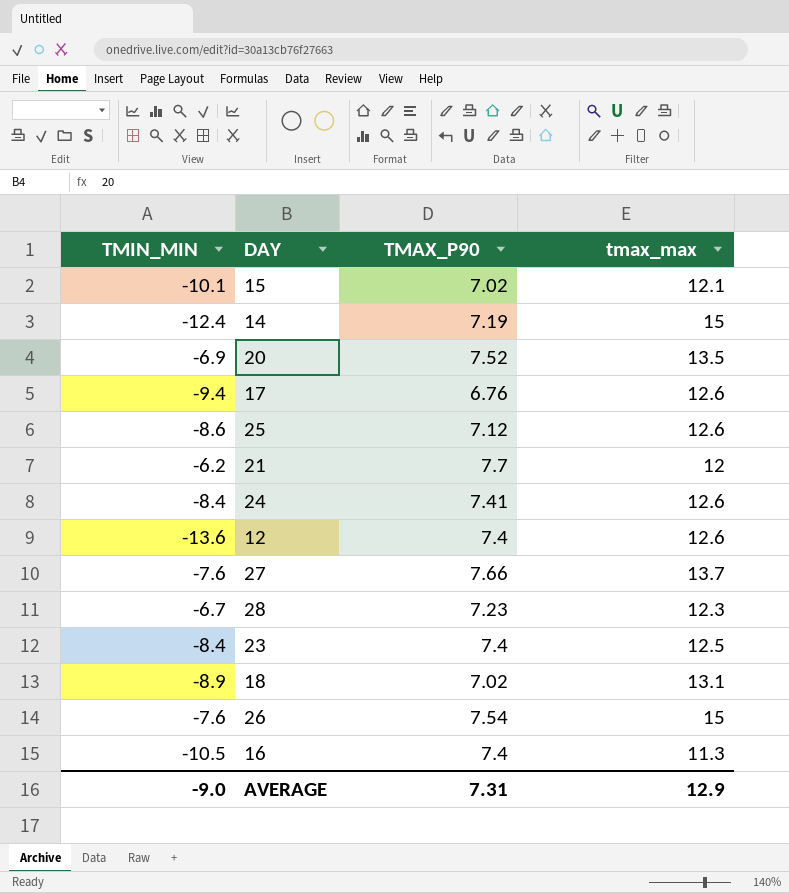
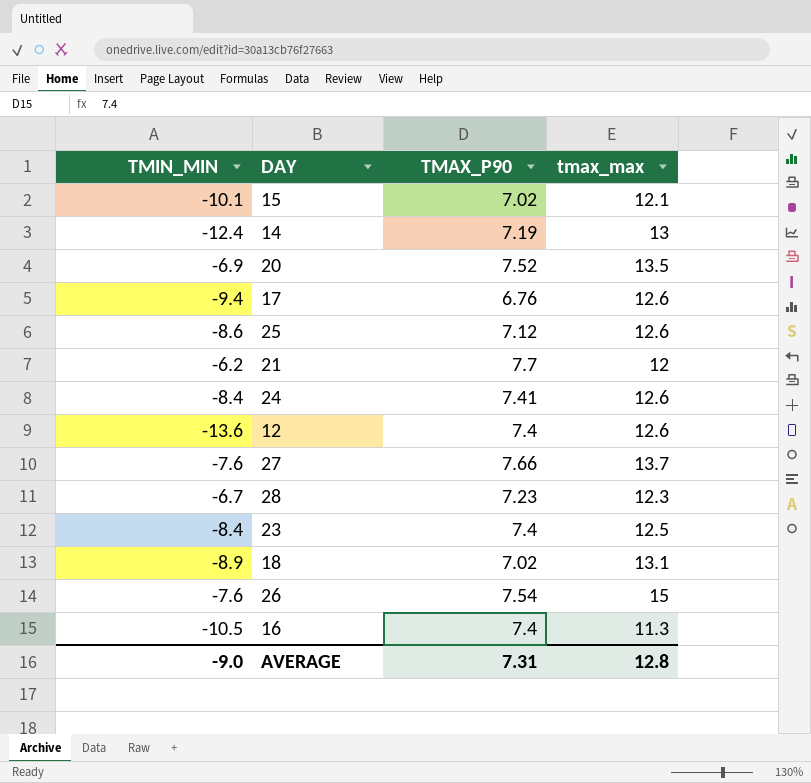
14 | tmax_max: 15 -> 13
AVERAGE | tmax_max: 12.9 -> 12.8

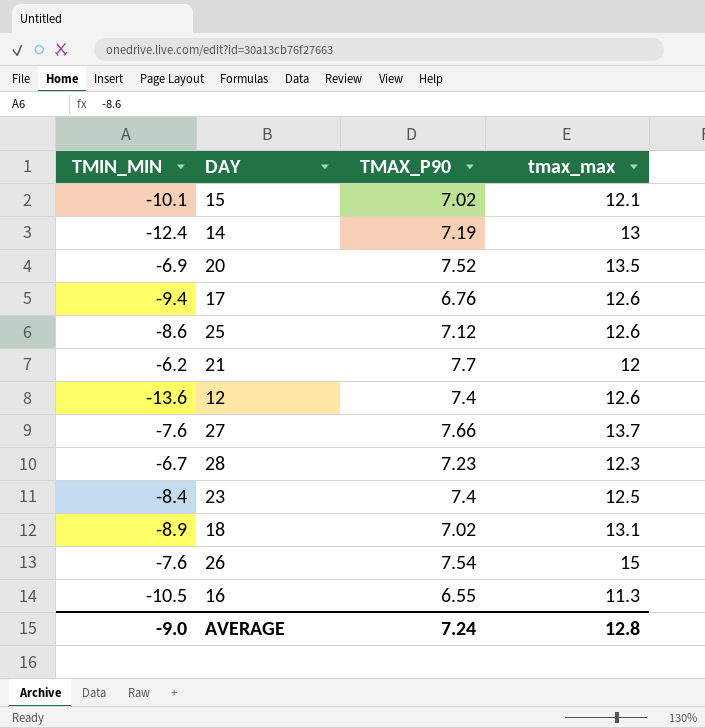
row 24: -8.4 | 7.41 | 12.6 -> none
16 | TMAX_P90: 7.4 -> 6.55
AVERAGE | TMAX_P90: 7.31 -> 7.24

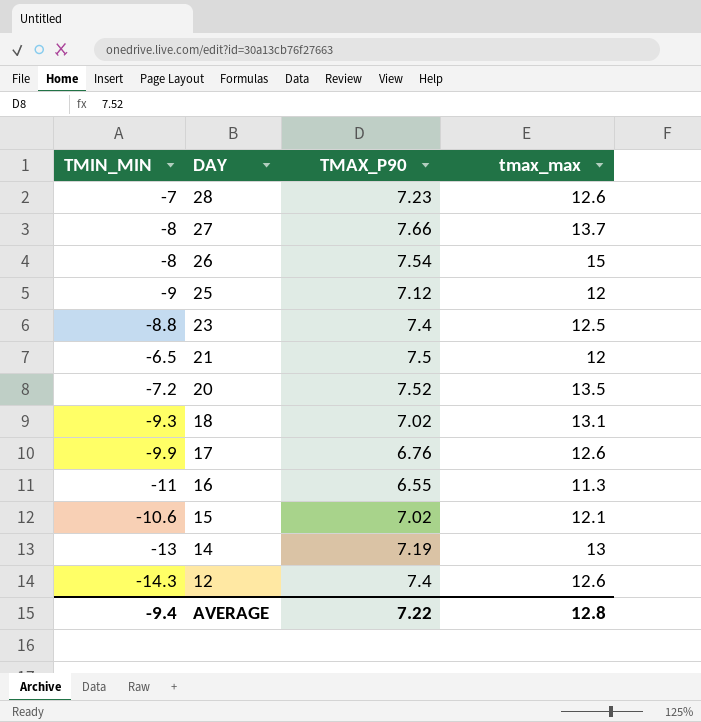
row order: none -> DAY descending
28 | TMIN_MIN: -6.7 -> -7
28 | tmax_max: 12.3 -> 12.6
27 | TMIN_MIN: -7.6 -> -8
26 | TMIN_MIN: -7.6 -> -8
25 | TMIN_MIN: -8.6 -> -9
25 | tmax_max: 12.6 -> 12
23 | TMIN_MIN: -8.4 -> -8.8
21 | TMIN_MIN: -6.2 -> -6.5
21 | TMAX_P90: 7.7 -> 7.5
20 | TMIN_MIN: -6.9 -> -7.2
18 | TMIN_MIN: -8.9 -> -9.3
17 | TMIN_MIN: -9.4 -> -9.9
16 | TMIN_MIN: -10.5 -> -11
15 | TMIN_MIN: -10.1 -> -10.6
14 | TMIN_MIN: -12.4 -> -13
12 | TMIN_MIN: -13.6 -> -14.3
AVERAGE | TMIN_MIN: -9.0 -> -9.4
AVERAGE | TMAX_P90: 7.24 -> 7.22

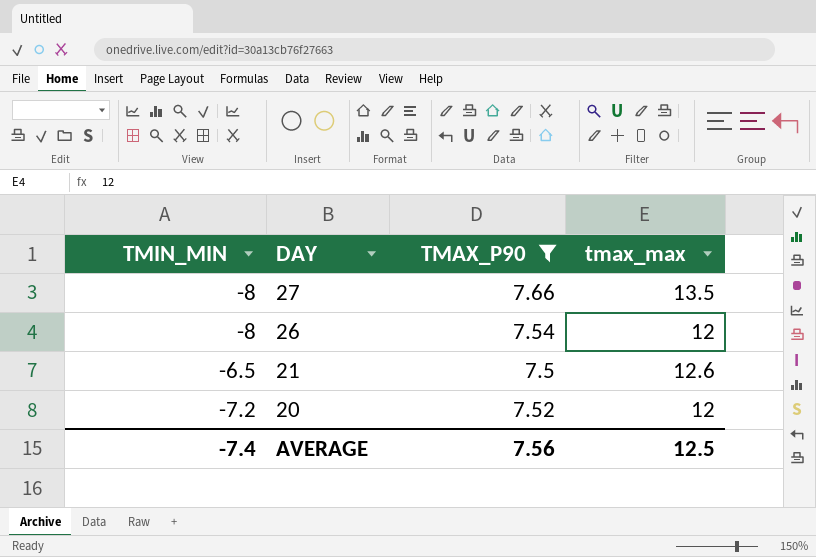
filter: none -> TMAX_P90 >= 7.5
27 | tmax_max: 13.7 -> 13.5
26 | tmax_max: 15 -> 12
21 | tmax_max: 12 -> 12.6
20 | tmax_max: 13.5 -> 12
AVERAGE | TMIN_MIN: -9.4 -> -7.4
AVERAGE | TMAX_P90: 7.22 -> 7.56
AVERAGE | tmax_max: 12.8 -> 12.5

